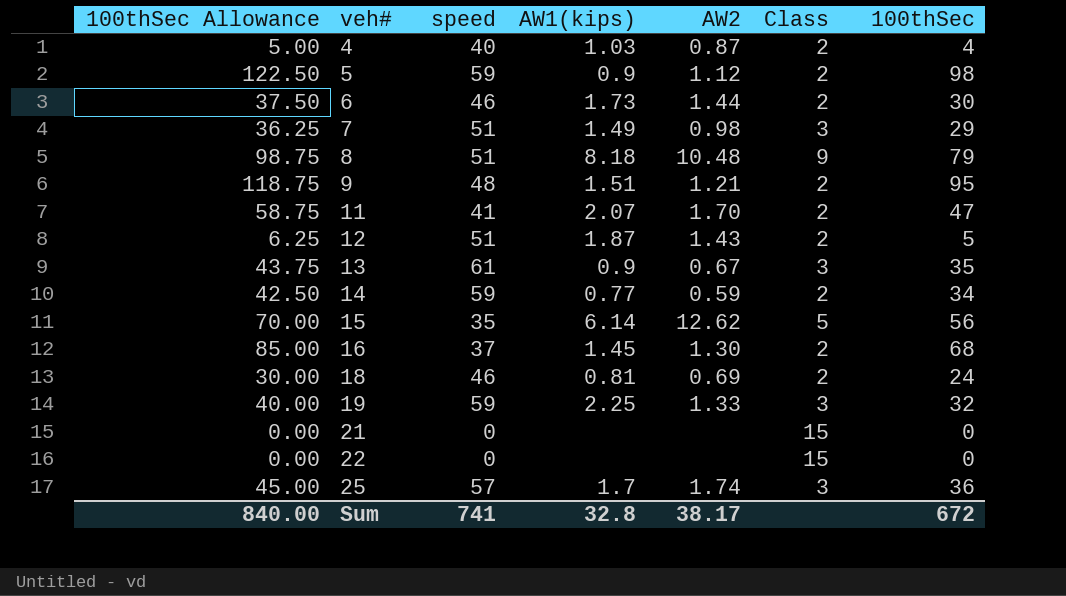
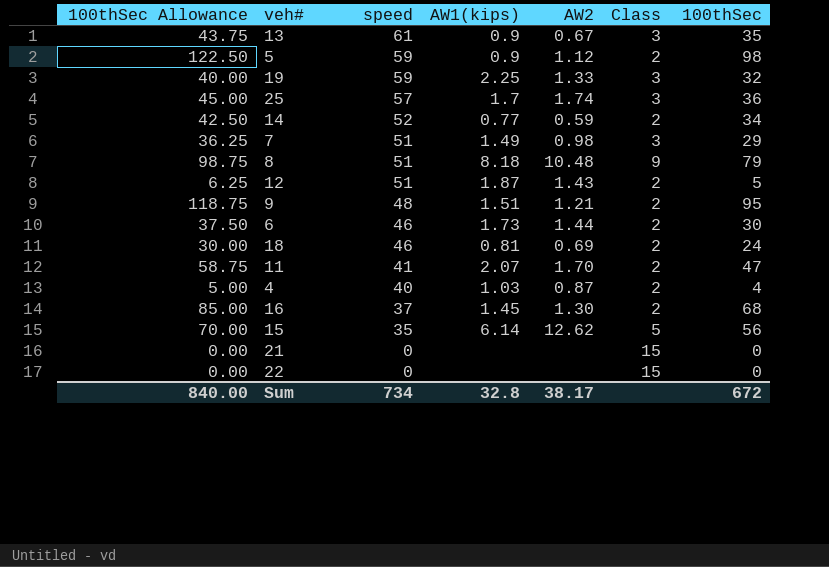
row order: veh# ascending -> speed descending
14 | speed: 59 -> 52
Sum | speed: 741 -> 734

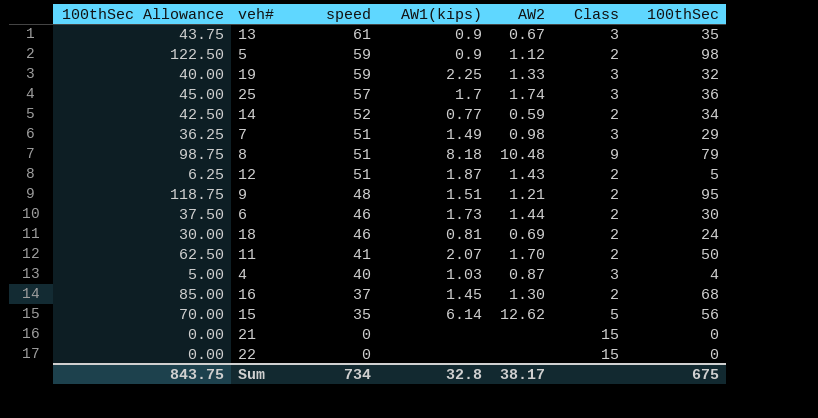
11 | 100thSec Allowance: 58.75 -> 62.50
11 | 100thSec: 47 -> 50
4 | Class: 2 -> 3
Sum | 100thSec Allowance: 840.00 -> 843.75
Sum | 100thSec: 672 -> 675

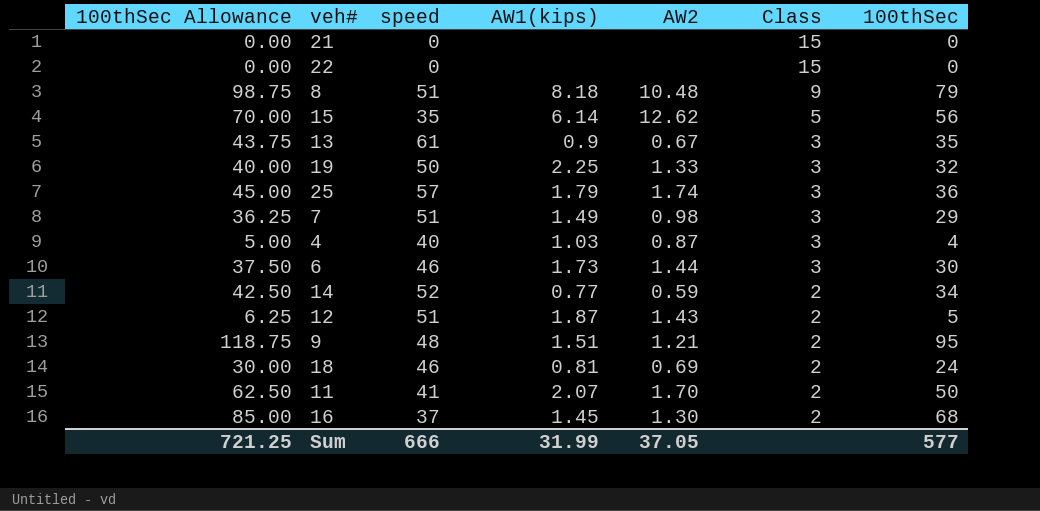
row order: speed descending -> Class descending
row 5: 122.50 | 59 | 0.9 | 1.12 | 2 | 98 -> none
19 | speed: 59 -> 50
25 | AW1(kips): 1.7 -> 1.79
6 | Class: 2 -> 3
Sum | 100thSec Allowance: 843.75 -> 721.25
Sum | speed: 734 -> 666
Sum | AW1(kips): 32.8 -> 31.99
Sum | AW2: 38.17 -> 37.05
Sum | 100thSec: 675 -> 577

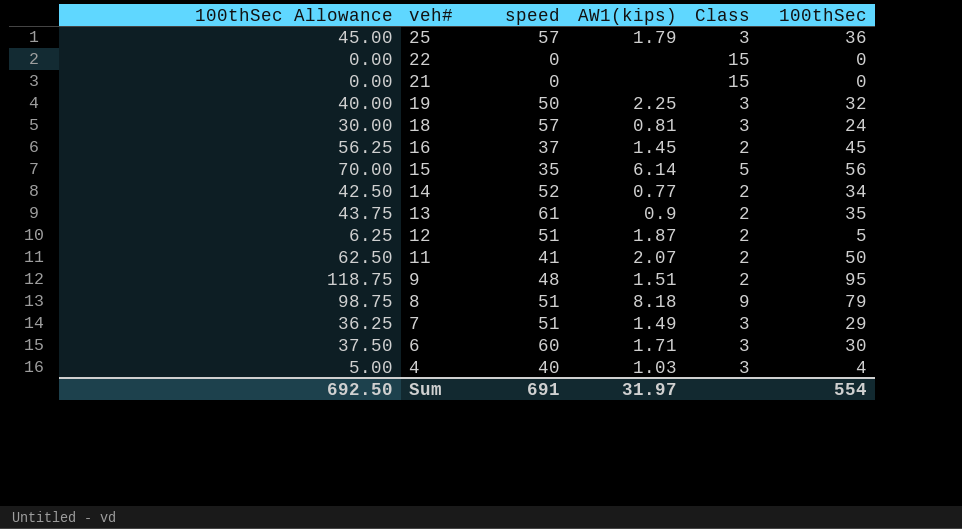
row order: Class descending -> veh# descending
column AW2 | position: 5 -> none
18 | speed: 46 -> 57
18 | Class: 2 -> 3
16 | 100thSec Allowance: 85.00 -> 56.25
16 | 100thSec: 68 -> 45
13 | Class: 3 -> 2
6 | speed: 46 -> 60
6 | AW1(kips): 1.73 -> 1.71
Sum | 100thSec Allowance: 721.25 -> 692.50
Sum | speed: 666 -> 691
Sum | AW1(kips): 31.99 -> 31.97
Sum | 100thSec: 577 -> 554

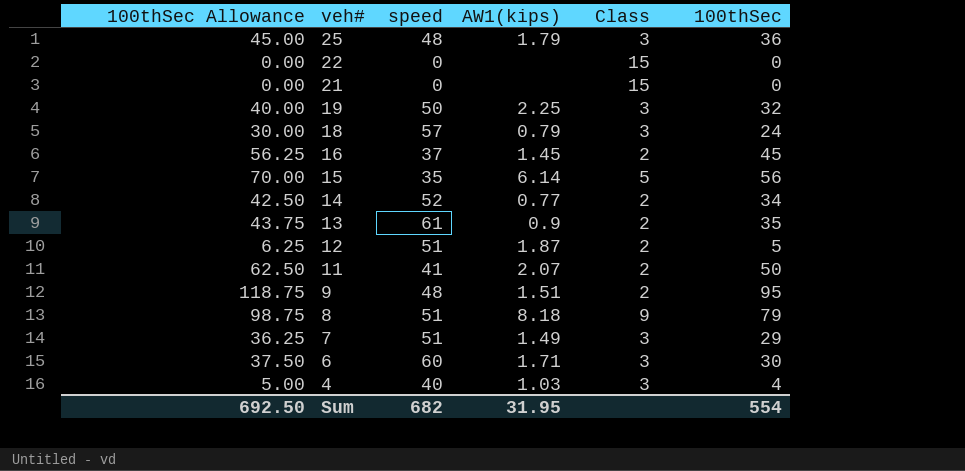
25 | speed: 57 -> 48
18 | AW1(kips): 0.81 -> 0.79
Sum | speed: 691 -> 682
Sum | AW1(kips): 31.97 -> 31.95

